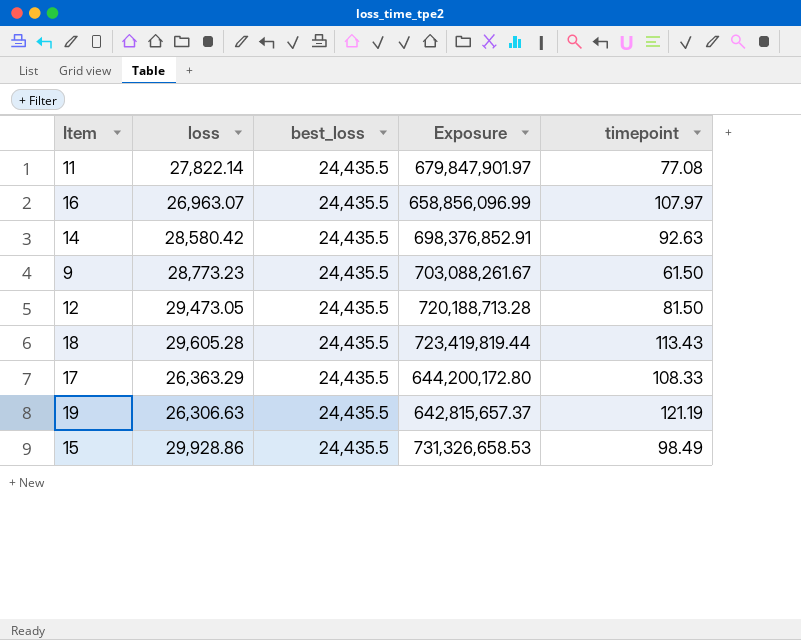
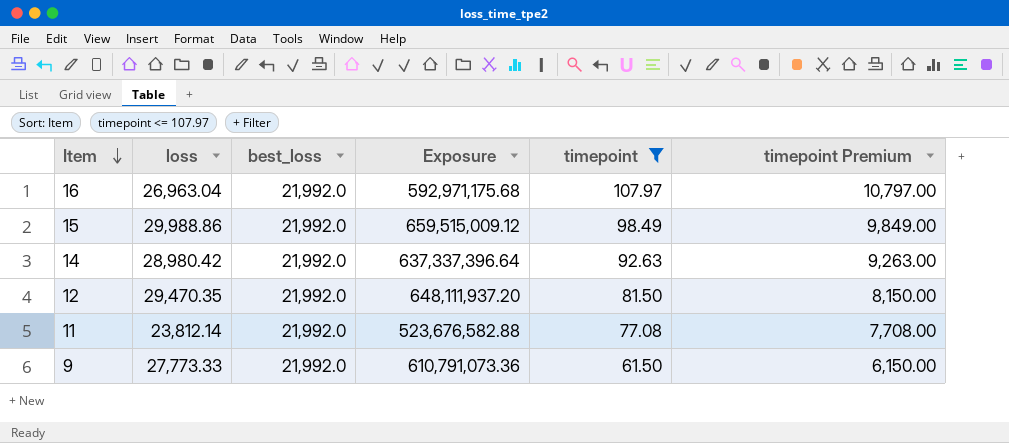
filter: none -> timepoint <= 107.97
row order: none -> Item descending
column timepoint Premium | formula: none -> [timepoint] * 100
16 | loss: 26,963.07 -> 26,963.04
16 | best_loss: 24,435.5 -> 21,992.0
16 | Exposure: 658,856,096.99 -> 592,971,175.68
15 | loss: 29,928.86 -> 29,988.86
15 | best_loss: 24,435.5 -> 21,992.0
15 | Exposure: 731,326,658.53 -> 659,515,009.12
14 | loss: 28,580.42 -> 28,980.42
14 | best_loss: 24,435.5 -> 21,992.0
14 | Exposure: 698,376,852.91 -> 637,337,396.64
12 | loss: 29,473.05 -> 29,470.35
12 | best_loss: 24,435.5 -> 21,992.0
12 | Exposure: 720,188,713.28 -> 648,111,937.20
11 | loss: 27,822.14 -> 23,812.14
11 | best_loss: 24,435.5 -> 21,992.0
11 | Exposure: 679,847,901.97 -> 523,676,582.88
9 | loss: 28,773.23 -> 27,773.33
9 | best_loss: 24,435.5 -> 21,992.0
9 | Exposure: 703,088,261.67 -> 610,791,073.36

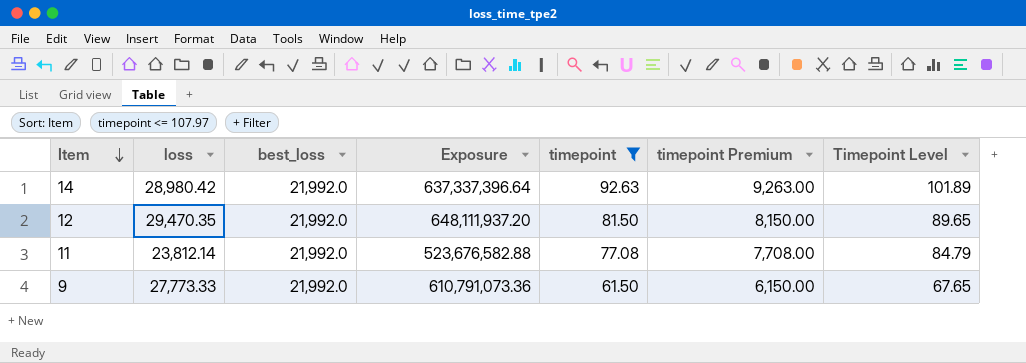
column Timepoint Level | formula: none -> [timepoint] * 1.1
row 16: 26,963.04 | 21,992.0 | 592,971,175.68 | 107.97 | 10,797.00 -> none
row 15: 29,988.86 | 21,992.0 | 659,515,009.12 | 98.49 | 9,849.00 -> none

